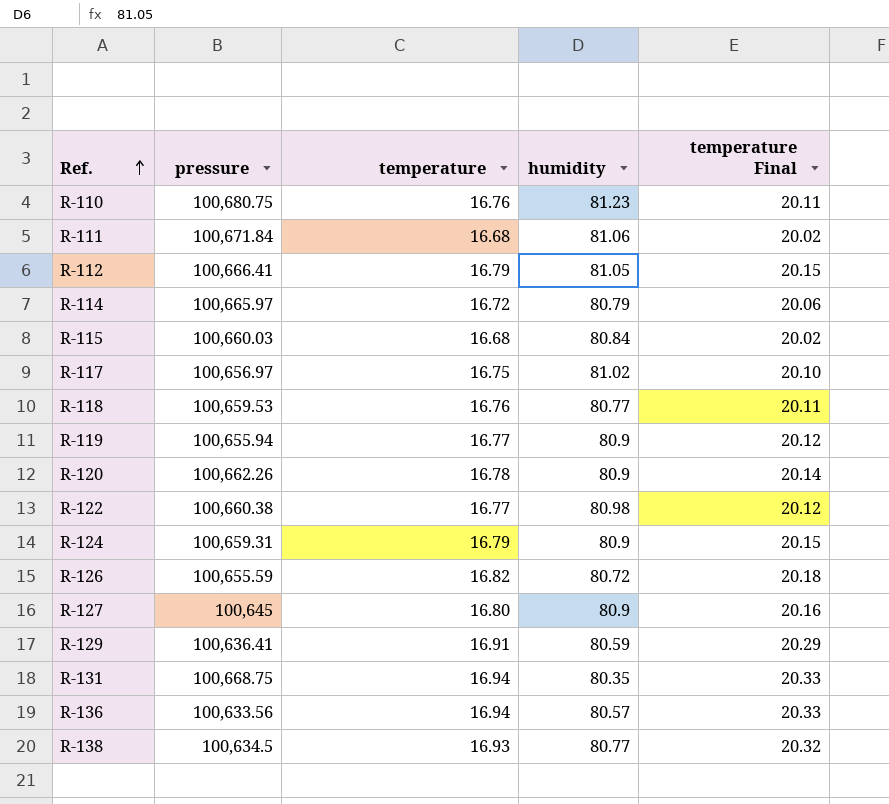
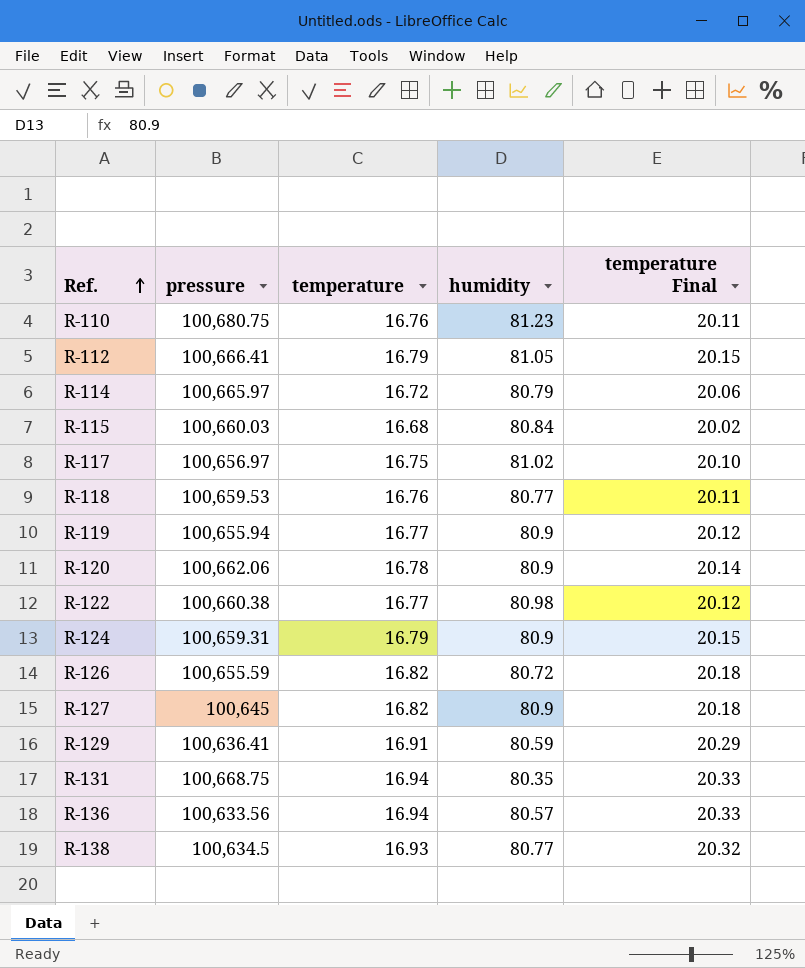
row R-111: 100,671.84 | 16.68 | 81.06 | 20.02 -> none
R-120 | pressure: 100,662.26 -> 100,662.06
R-127 | temperature: 16.80 -> 16.82
R-127 | temperature Final: 20.16 -> 20.18

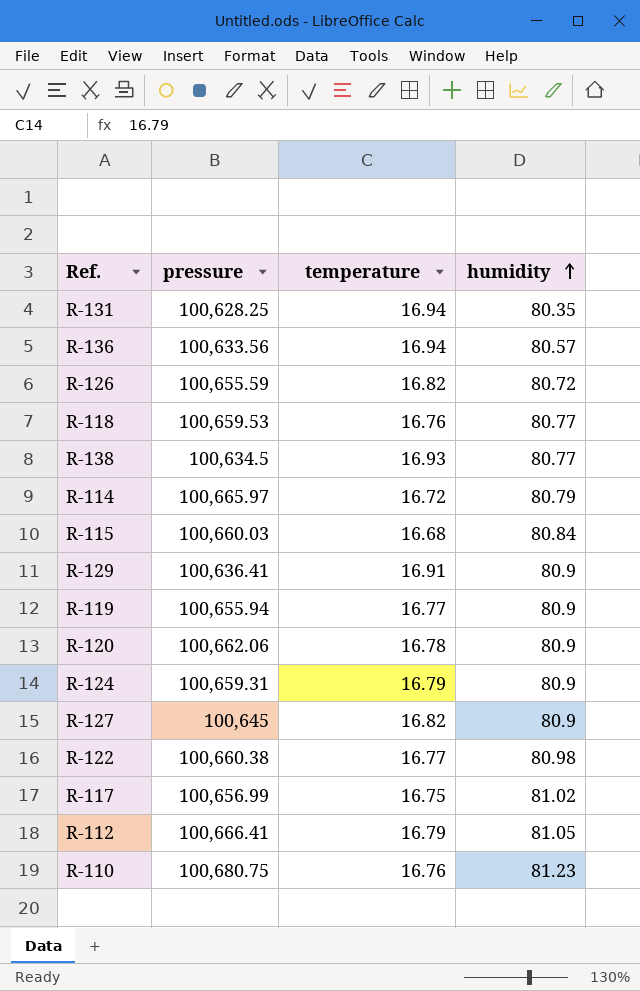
row order: Ref. ascending -> humidity ascending
column temperature Final | formula: [temperature] * 1.2 -> none
R-131 | pressure: 100,668.75 -> 100,628.25
R-129 | humidity: 80.59 -> 80.9
R-117 | pressure: 100,656.97 -> 100,656.99

